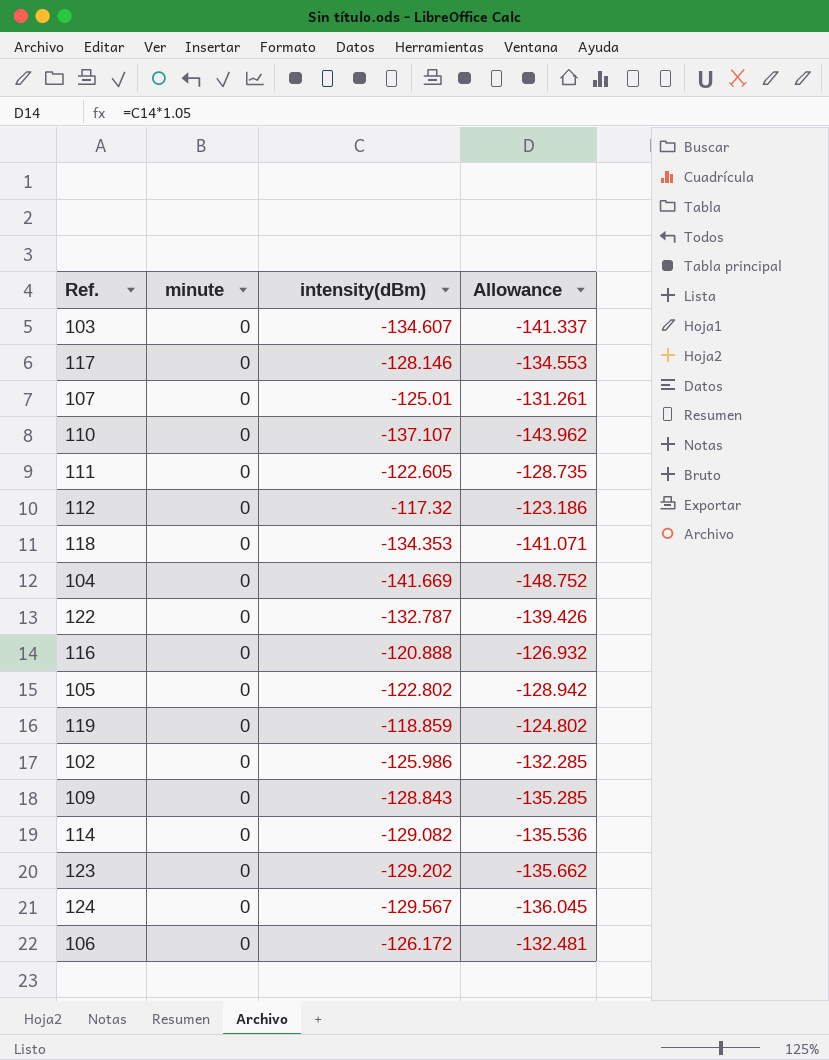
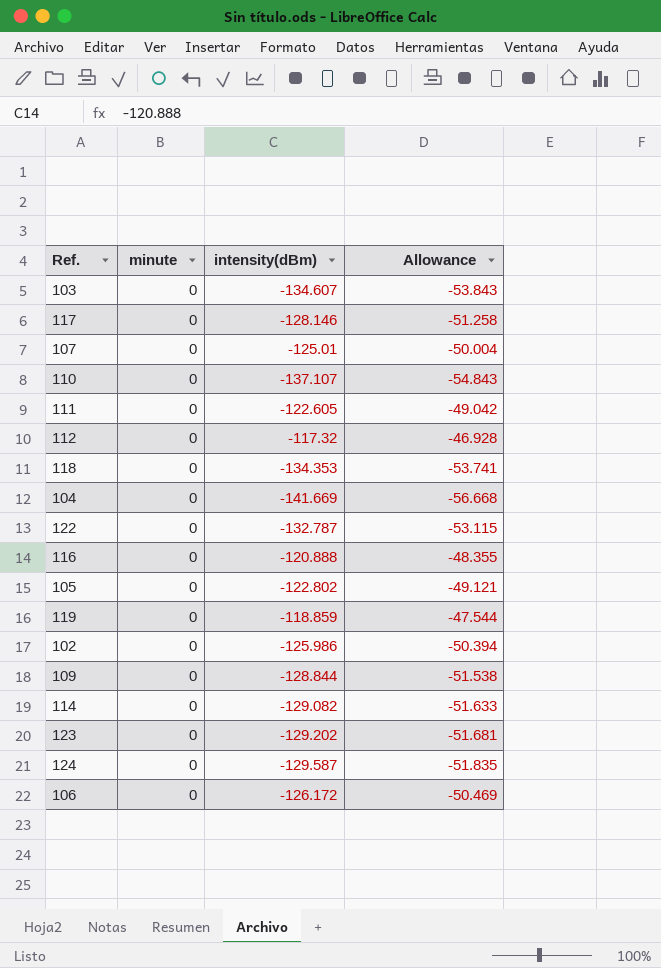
column Allowance | formula: [intensity(dBm)] * 1.05 -> [intensity(dBm)] * 0.4
109 | intensity(dBm): -128.843 -> -128.844
124 | intensity(dBm): -129.567 -> -129.587

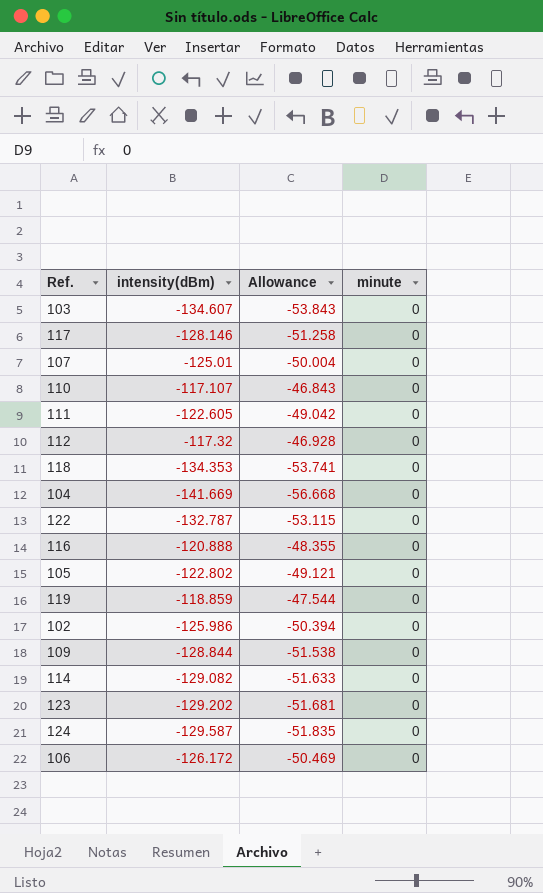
column minute | position: 2 -> 4
110 | intensity(dBm): -137.107 -> -117.107
110 | Allowance: -54.843 -> -46.843

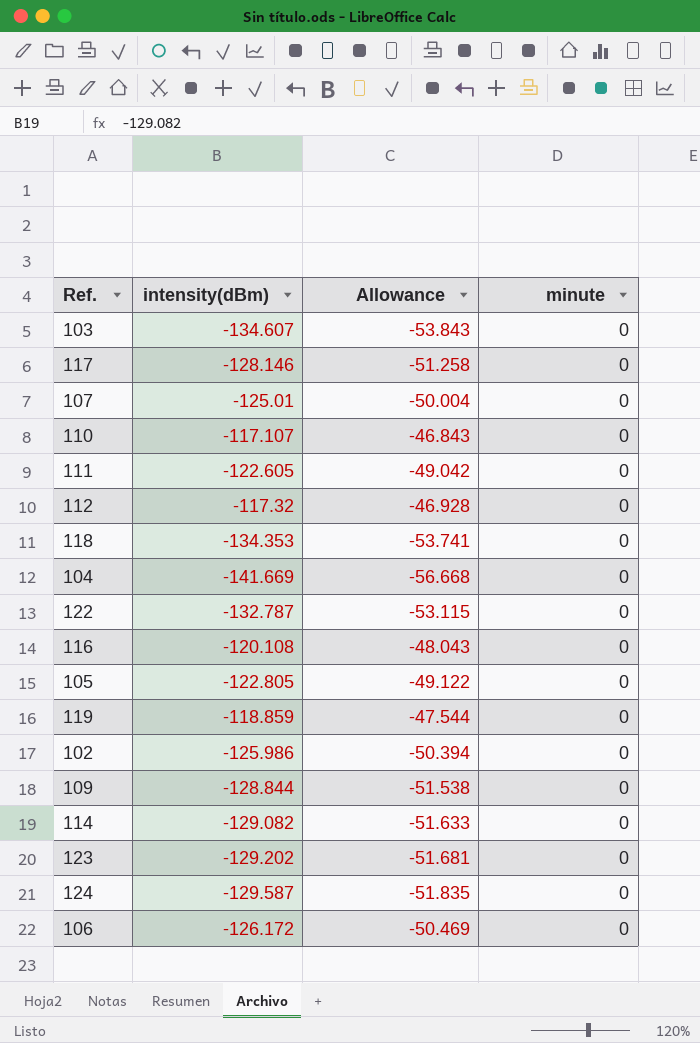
116 | intensity(dBm): -120.888 -> -120.108
116 | Allowance: -48.355 -> -48.043
105 | intensity(dBm): -122.802 -> -122.805
105 | Allowance: -49.121 -> -49.122

